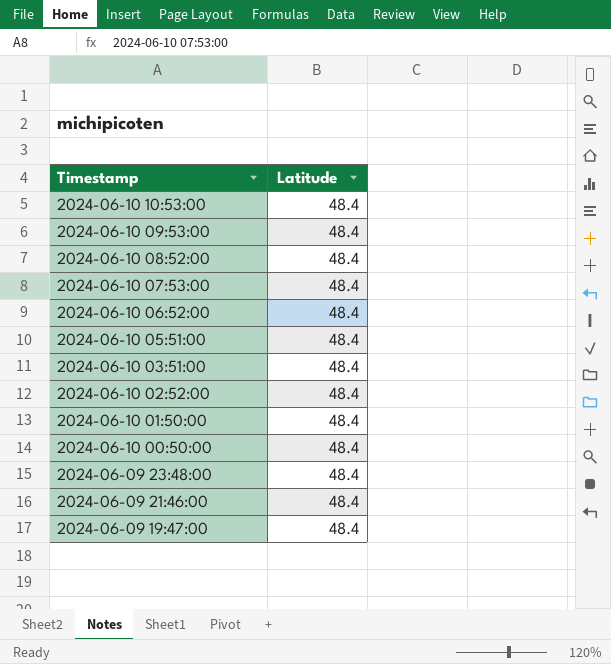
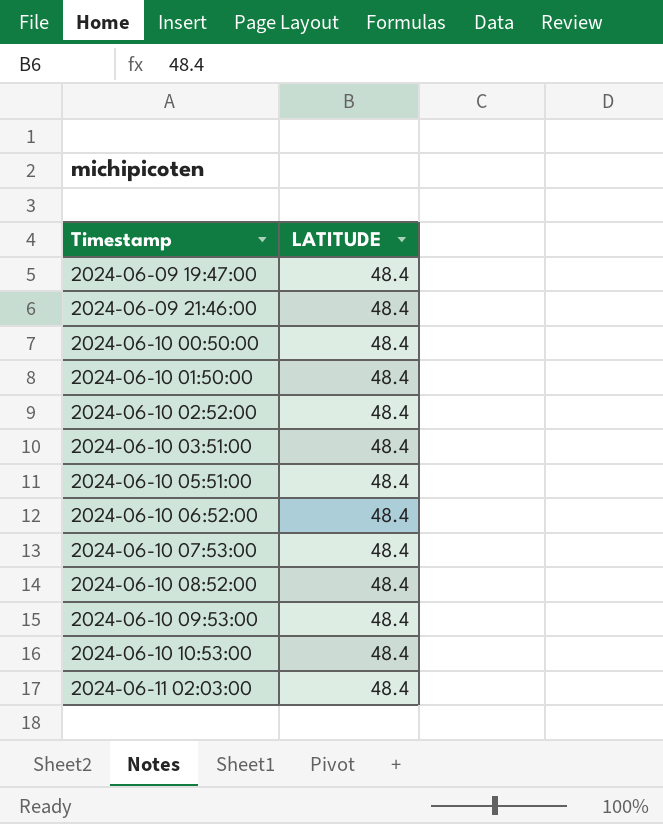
row order: Timestamp descending -> Timestamp ascending
column name: Latitude -> LATITUDE
row 2024-06-09 23:48:00: 48.4 -> none
row 2024-06-11 02:03:00: none -> 48.4

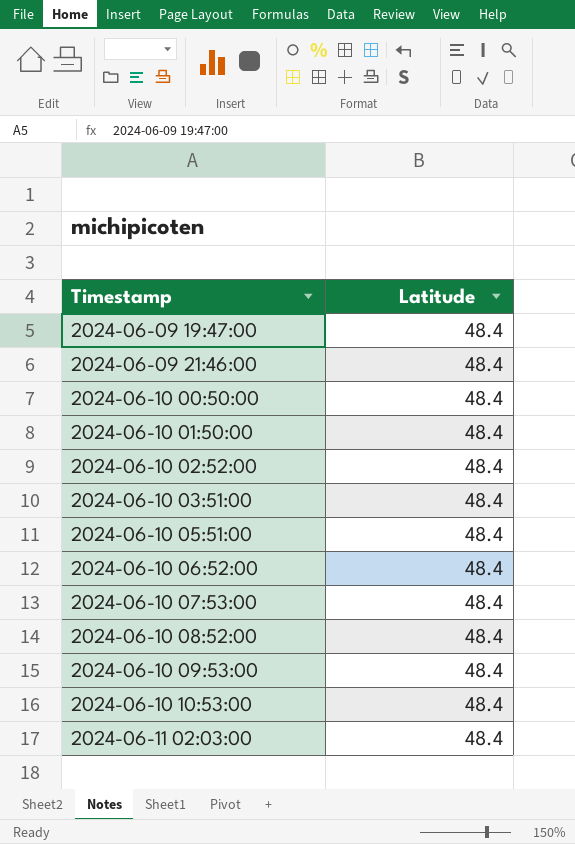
column name: LATITUDE -> Latitude

